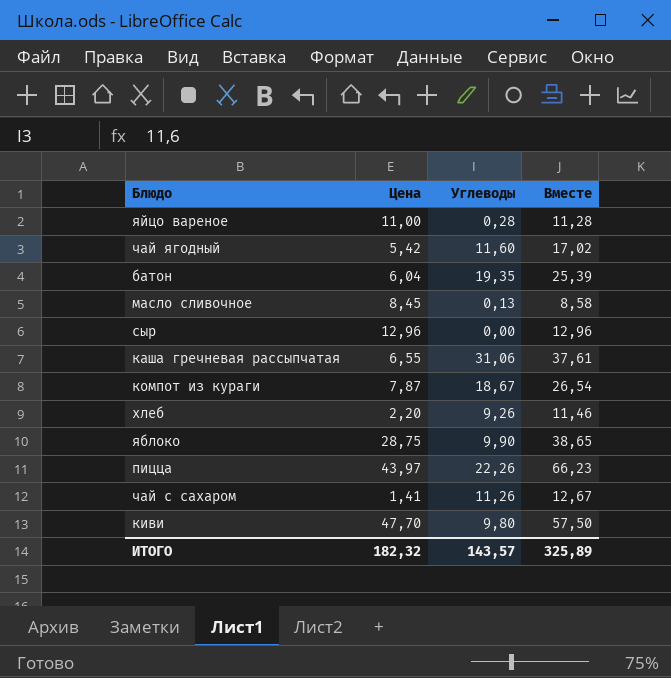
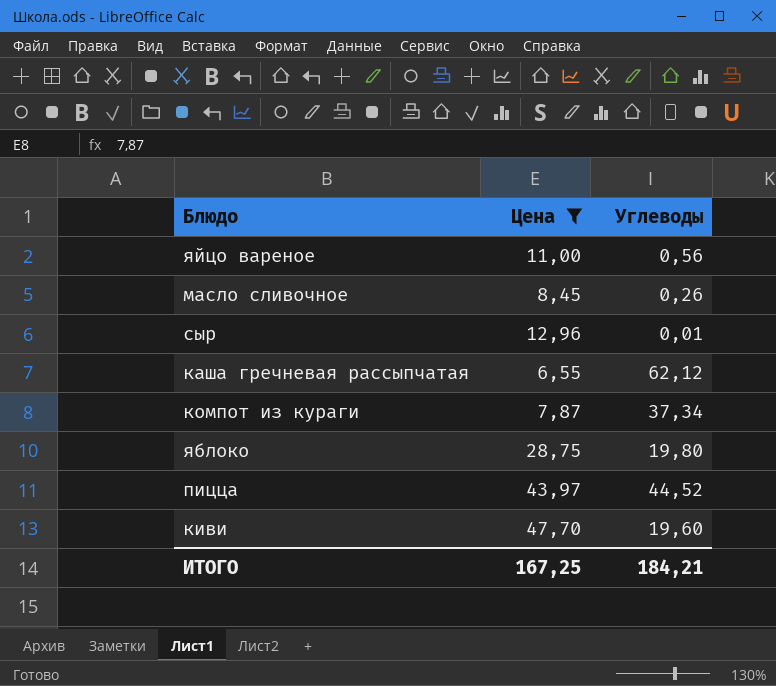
filter: none -> Цена >= 6,55
column Вместе | formula: [Цена] + [Углеводы] -> none
яйцо вареное | Углеводы: 0,28 -> 0,56
масло сливочное | Углеводы: 0,13 -> 0,26
сыр | Углеводы: 0,00 -> 0,01
каша гречневая рассыпчатая | Углеводы: 31,06 -> 62,12
компот из кураги | Углеводы: 18,67 -> 37,34
яблоко | Углеводы: 9,90 -> 19,80
пицца | Углеводы: 22,26 -> 44,52
киви | Углеводы: 9,80 -> 19,60
ИТОГО | Цена: 182,32 -> 167,25
ИТОГО | Углеводы: 143,57 -> 184,21

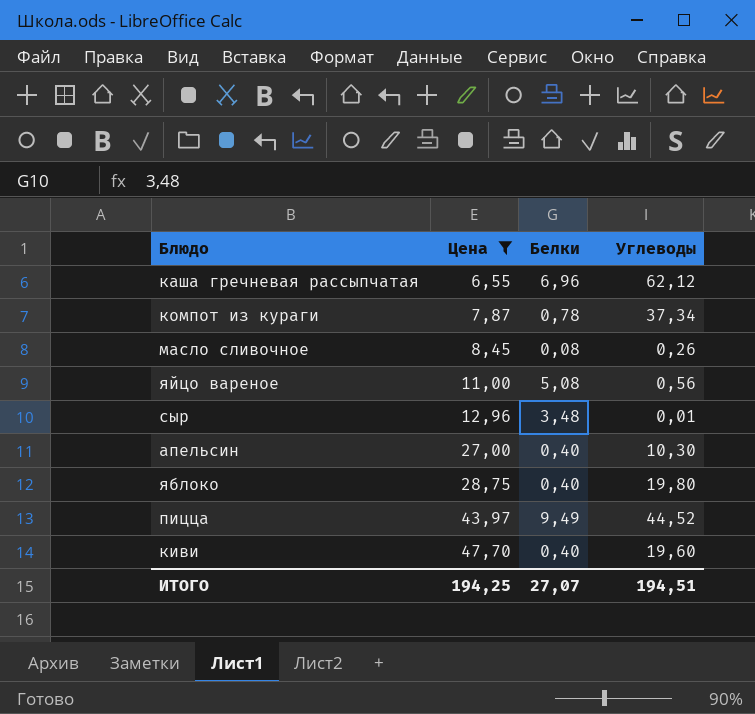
row order: none -> Цена ascending
column Белки | position: none -> 3
row апельсин: none -> 27,00 | 0,40 | 10,30
ИТОГО | Цена: 167,25 -> 194,25
ИТОГО | Углеводы: 184,21 -> 194,51

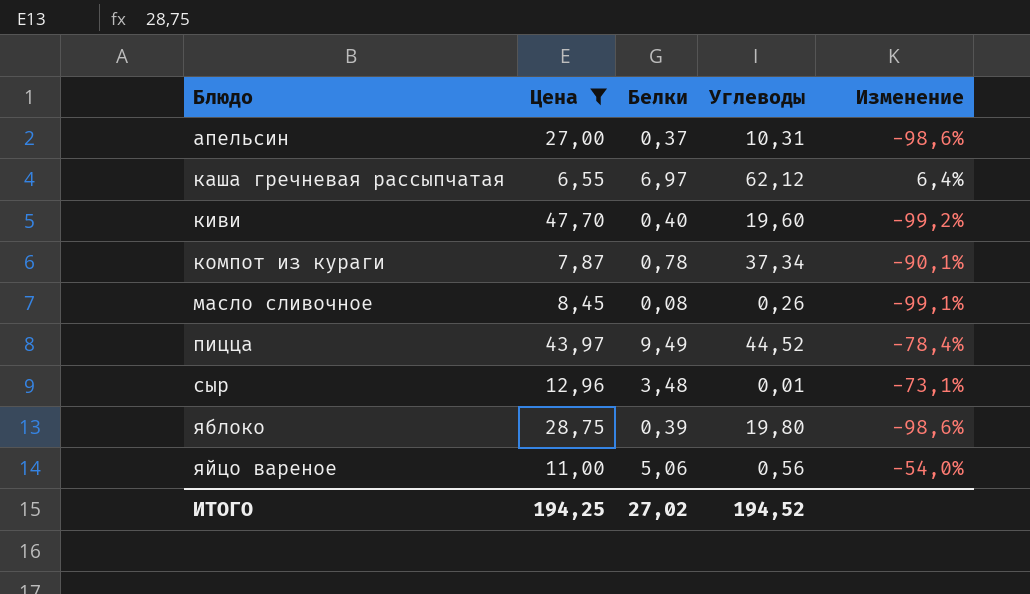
row order: Цена ascending -> Блюдо ascending
column Изменение | formula: none -> ([Белки] - [Цена]) / [Цена]
апельсин | Белки: 0,40 -> 0,37
апельсин | Углеводы: 10,30 -> 10,31
каша гречневая рассыпчатая | Белки: 6,96 -> 6,97
яблоко | Белки: 0,40 -> 0,39
яйцо вареное | Белки: 5,08 -> 5,06
ИТОГО | Белки: 27,07 -> 27,02
ИТОГО | Углеводы: 194,51 -> 194,52

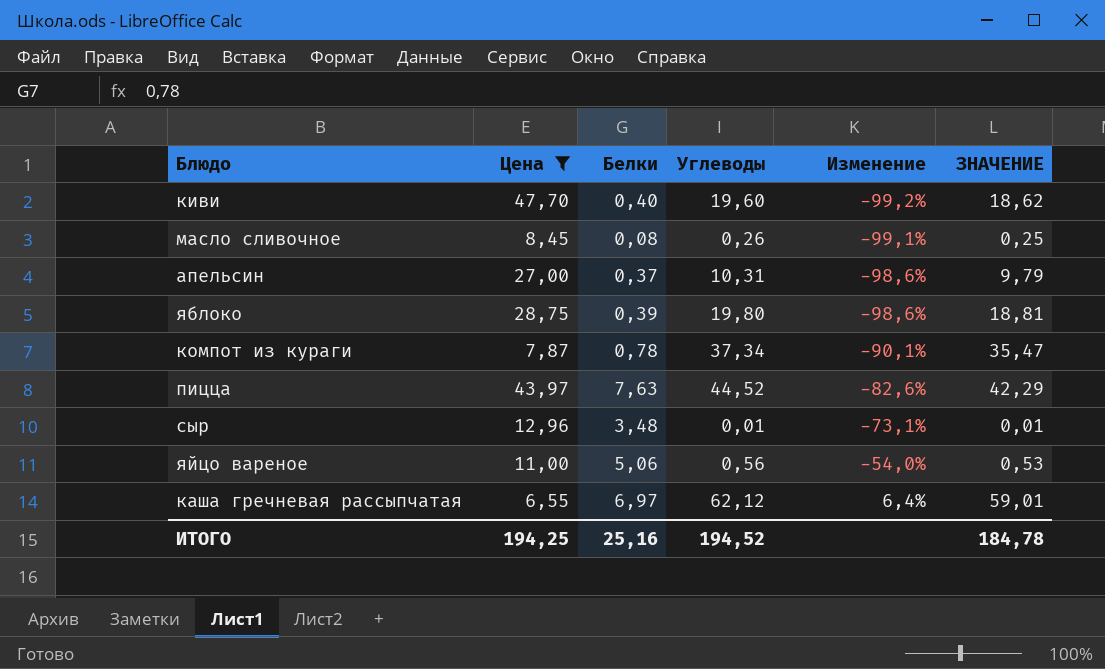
row order: Блюдо ascending -> Изменение ascending
column ЗНАЧЕНИЕ | formula: none -> [Углеводы] * 0,95
пицца | Белки: 9,49 -> 7,63
пицца | Изменение: -78,4% -> -82,6%
ИТОГО | Белки: 27,02 -> 25,16

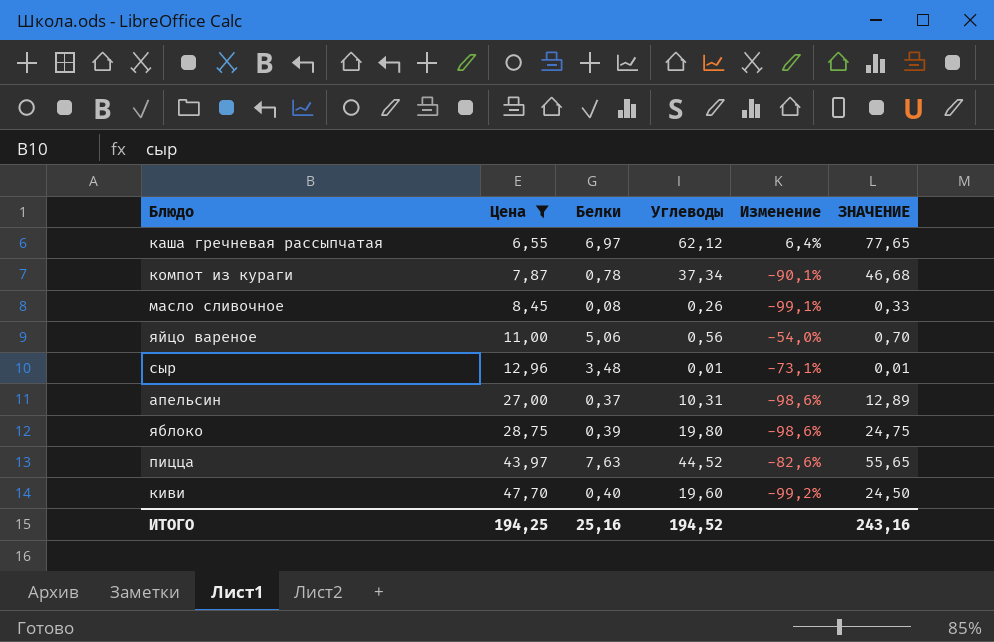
row order: Изменение ascending -> Цена ascending
column ЗНАЧЕНИЕ | formula: [Углеводы] * 0,95 -> [Углеводы] * 1,25
ИТОГО | ЗНАЧЕНИЕ: 184,78 -> 243,16

